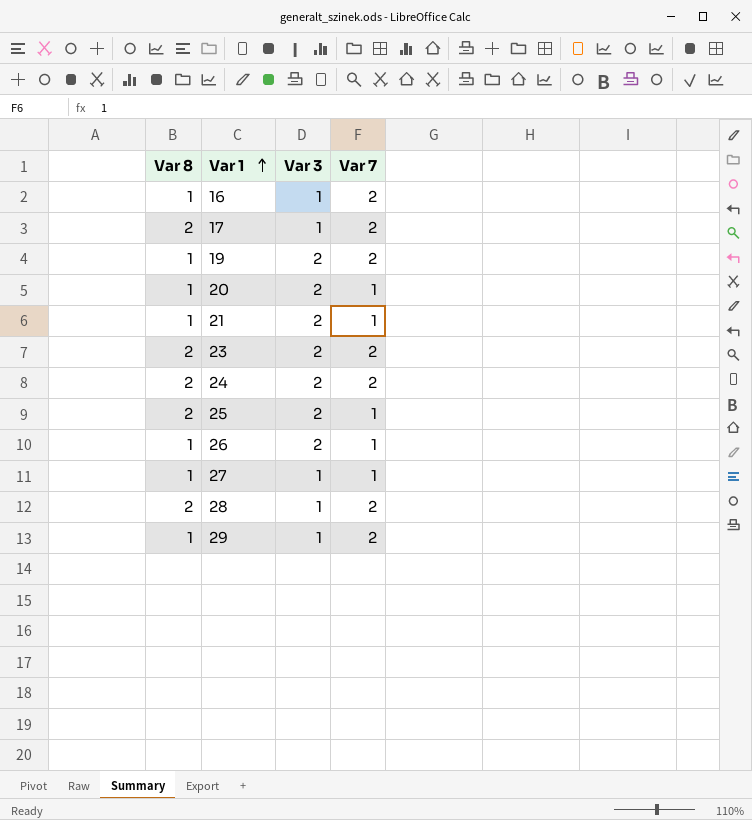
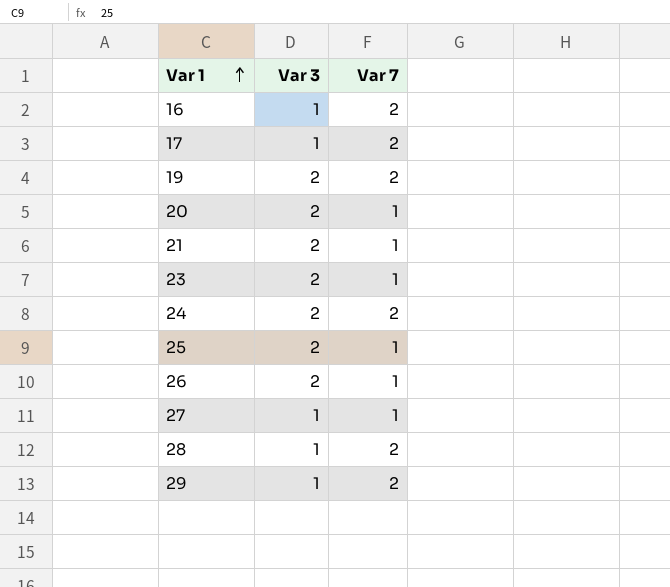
column Var 8 | position: 1 -> none
23 | Var 7: 2 -> 1

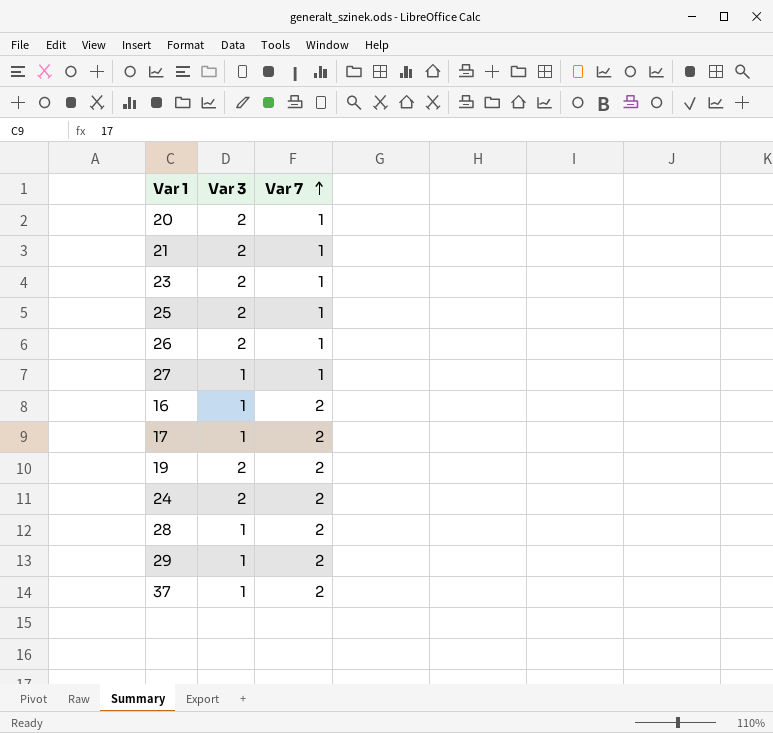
row order: Var 1 ascending -> Var 7 ascending
row 37: none -> 1 | 2

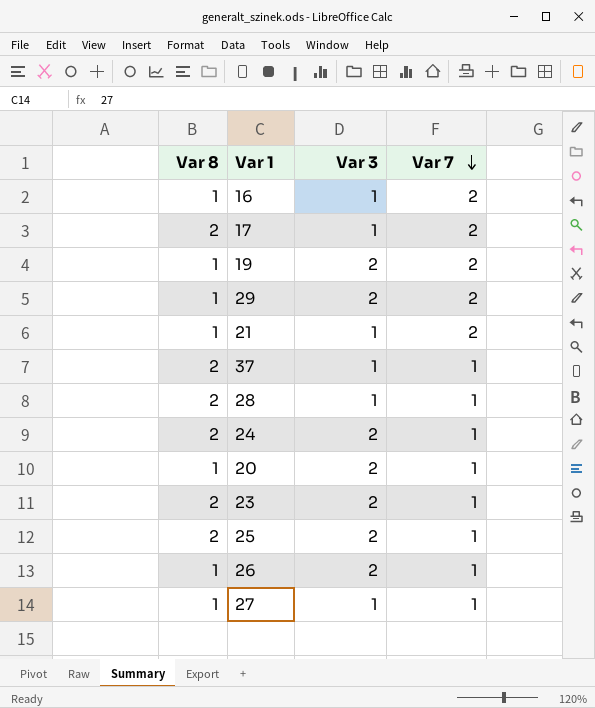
row order: Var 7 ascending -> Var 7 descending
column Var 8 | position: none -> 1
29 | Var 3: 1 -> 2
21 | Var 3: 2 -> 1
21 | Var 7: 1 -> 2
37 | Var 7: 2 -> 1
28 | Var 7: 2 -> 1
24 | Var 7: 2 -> 1

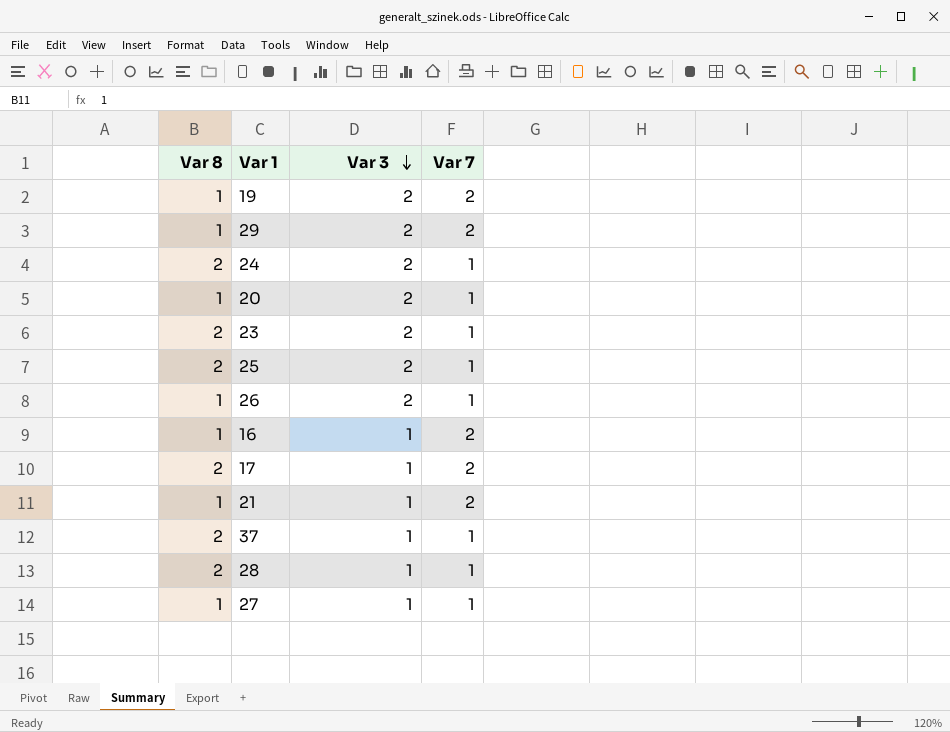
row order: Var 7 descending -> Var 3 descending

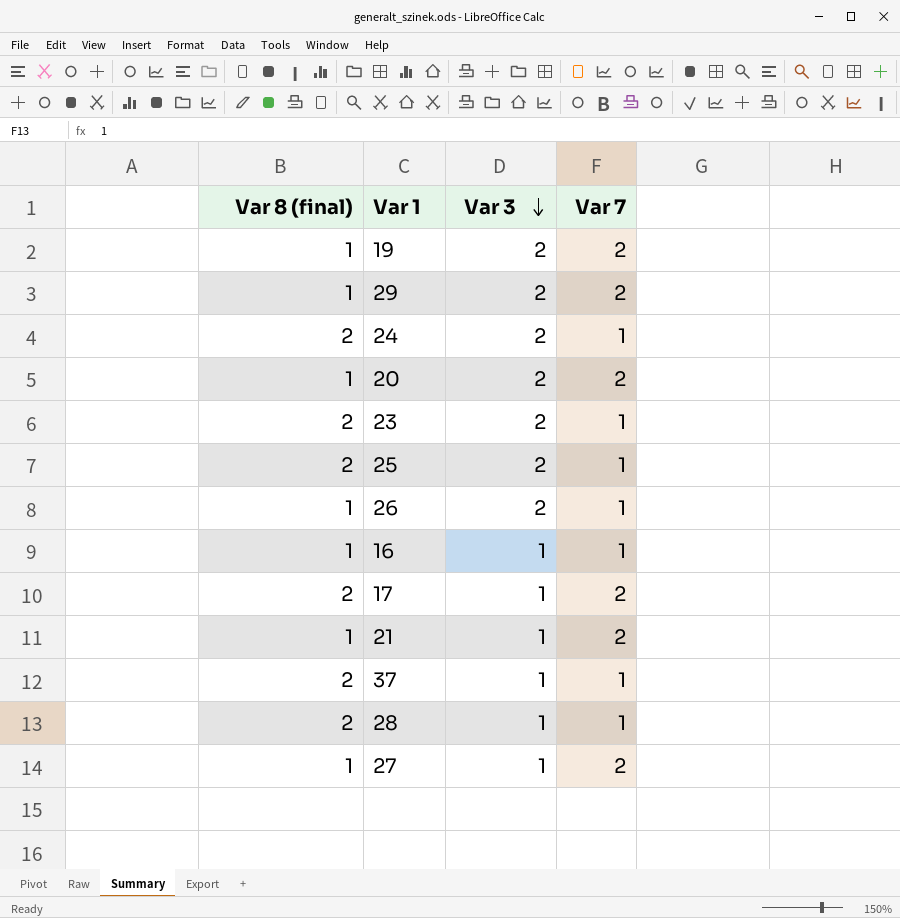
column name: Var 8 -> Var 8 (final)
20 | Var 7: 1 -> 2
16 | Var 7: 2 -> 1
27 | Var 7: 1 -> 2

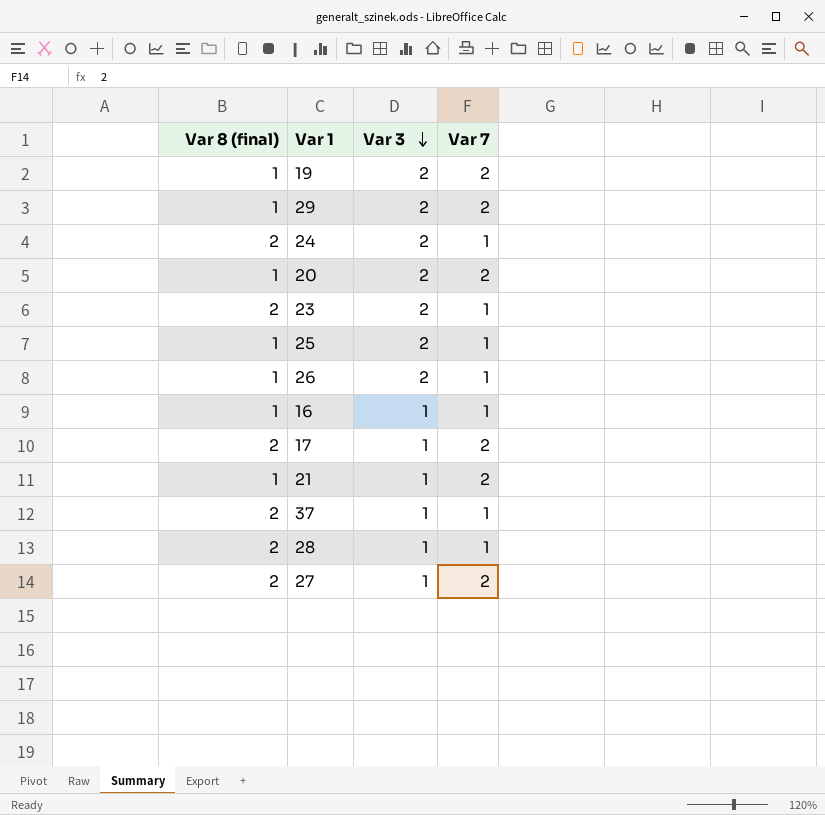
25 | Var 8 (final): 2 -> 1
27 | Var 8 (final): 1 -> 2

